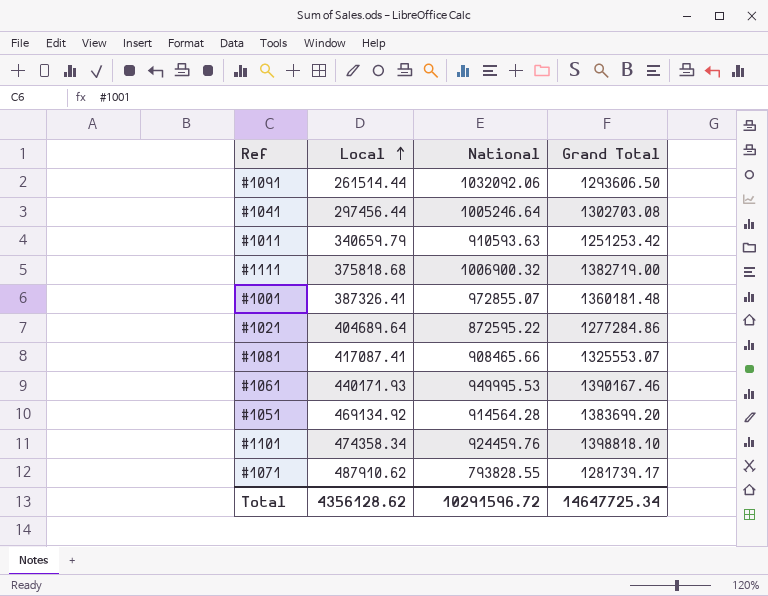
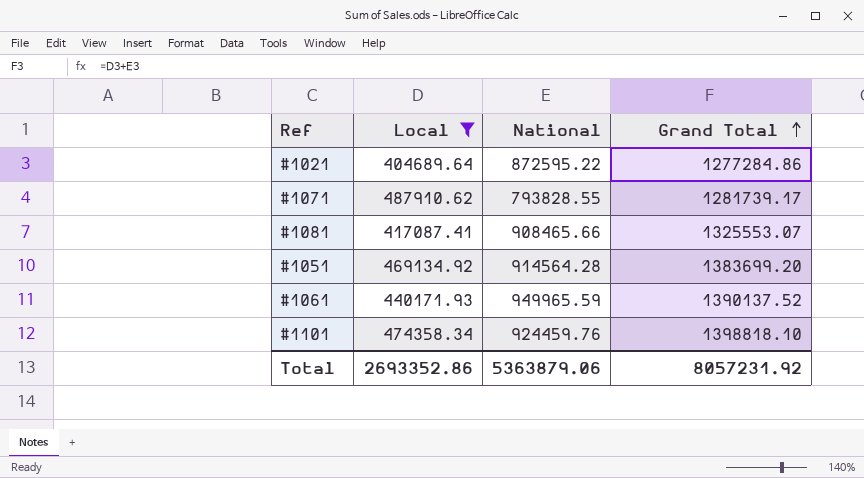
filter: none -> Local >= 404689.64
row order: Local ascending -> Grand Total ascending
#1061 | National: 949995.53 -> 949965.59
#1061 | Grand Total: 1390167.46 -> 1390137.52
Total | Local: 4356128.62 -> 2693352.86
Total | National: 10291596.72 -> 5363879.06
Total | Grand Total: 14647725.34 -> 8057231.92

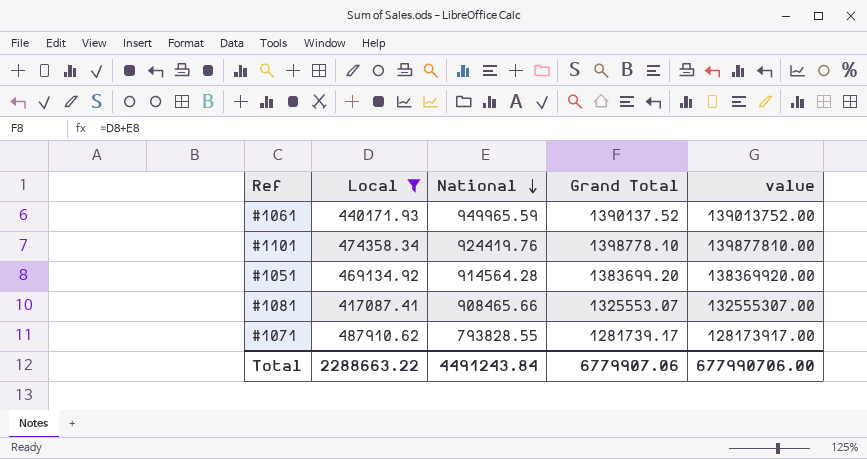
row order: Grand Total ascending -> National descending
column value | formula: none -> [Grand Total] * 100
row #1021: 404689.64 | 872595.22 | 1277284.86 -> none
#1101 | National: 924459.76 -> 924419.76
#1101 | Grand Total: 1398818.10 -> 1398778.10
Total | Local: 2693352.86 -> 2288663.22
Total | National: 5363879.06 -> 4491243.84
Total | Grand Total: 8057231.92 -> 6779907.06

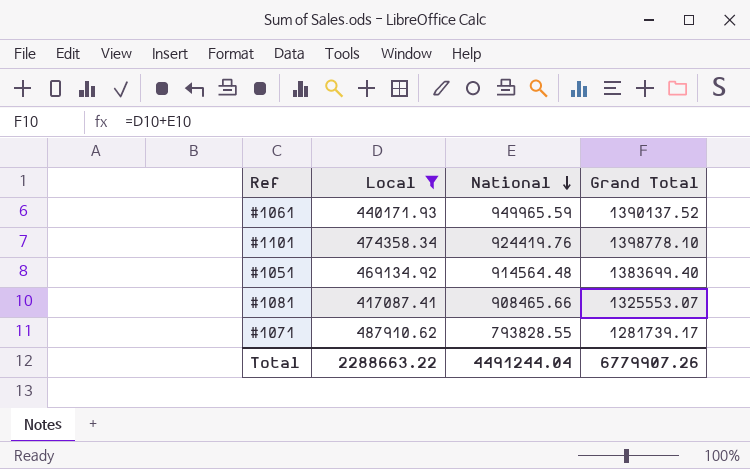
column value | formula: [Grand Total] * 100 -> none
#1051 | National: 914564.28 -> 914564.48
#1051 | Grand Total: 1383699.20 -> 1383699.40
Total | National: 4491243.84 -> 4491244.04
Total | Grand Total: 6779907.06 -> 6779907.26

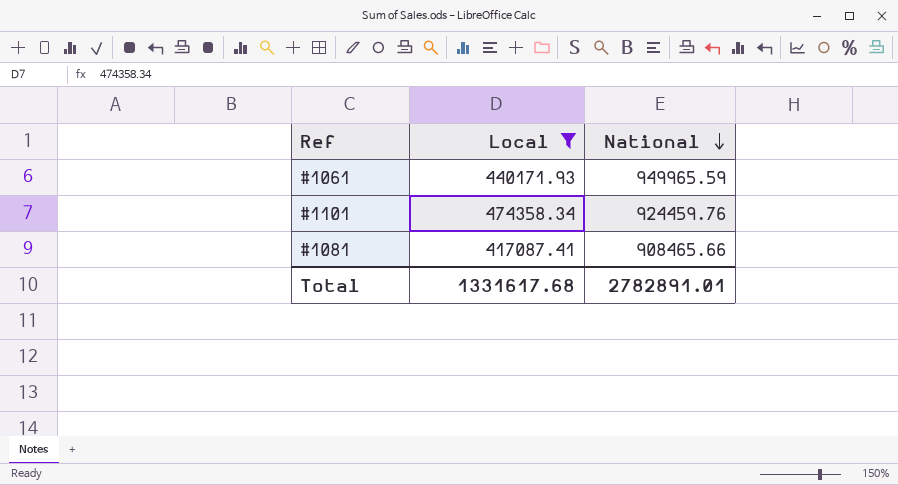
column Grand Total | formula: [Local] + [National] -> none
row #1051: 469134.92 | 914564.48 | 1383699.40 -> none
row #1071: 487910.62 | 793828.55 | 1281739.17 -> none
#1101 | National: 924419.76 -> 924459.76
Total | Local: 2288663.22 -> 1331617.68
Total | National: 4491244.04 -> 2782891.01

